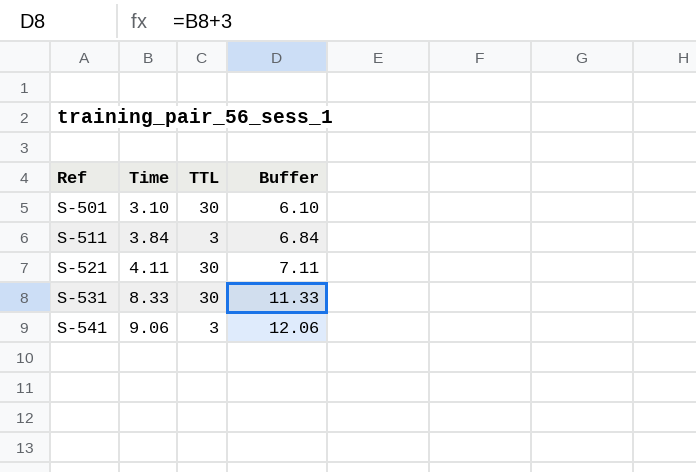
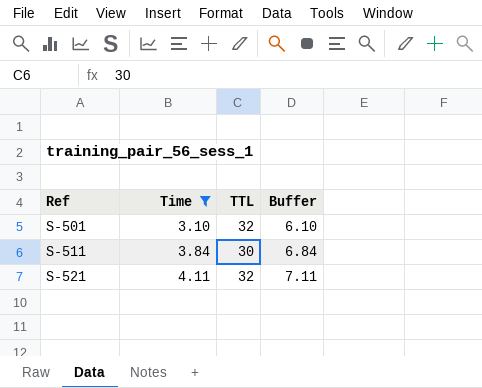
filter: none -> Time <= 4.11
S-501 | TTL: 30 -> 32
S-511 | TTL: 3 -> 30
S-521 | TTL: 30 -> 32

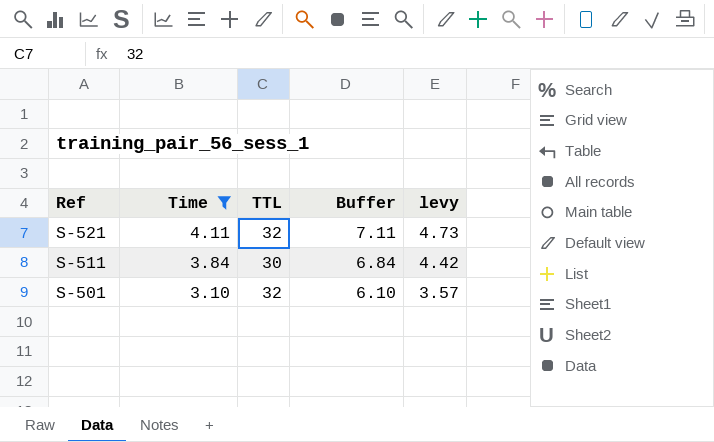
row order: Ref ascending -> Ref descending
column levy | formula: none -> [Time] * 1.15

